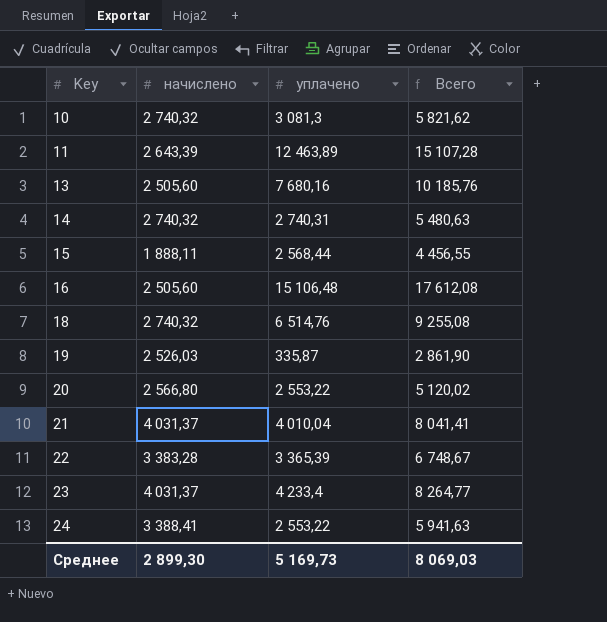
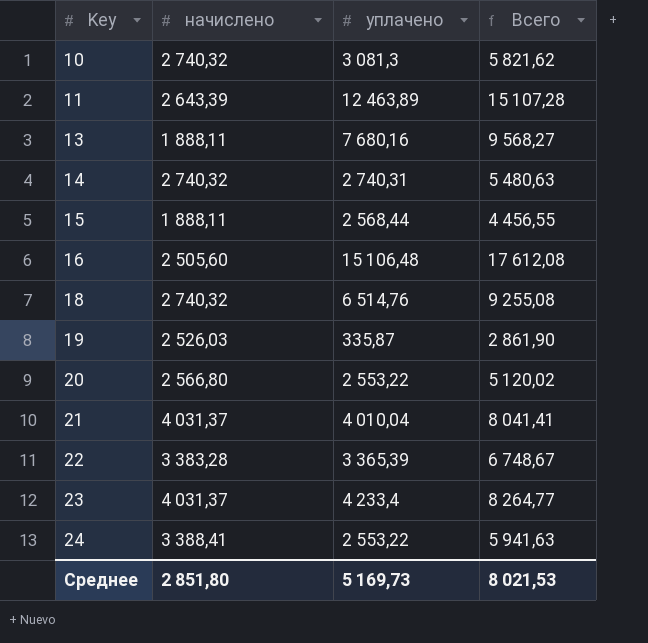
13 | начислено: 2 505,60 -> 1 888,11
13 | Всего: 10 185,76 -> 9 568,27
Среднее | начислено: 2 899,30 -> 2 851,80
Среднее | Всего: 8 069,03 -> 8 021,53

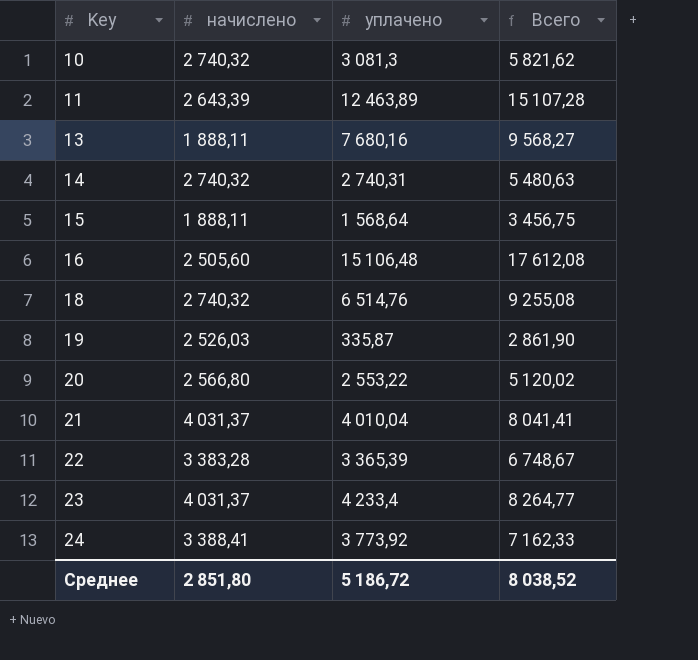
15 | уплачено: 2 568,44 -> 1 568,64
15 | Всего: 4 456,55 -> 3 456,75
24 | уплачено: 2 553,22 -> 3 773,92
24 | Всего: 5 941,63 -> 7 162,33
Среднее | уплачено: 5 169,73 -> 5 186,72
Среднее | Всего: 8 021,53 -> 8 038,52

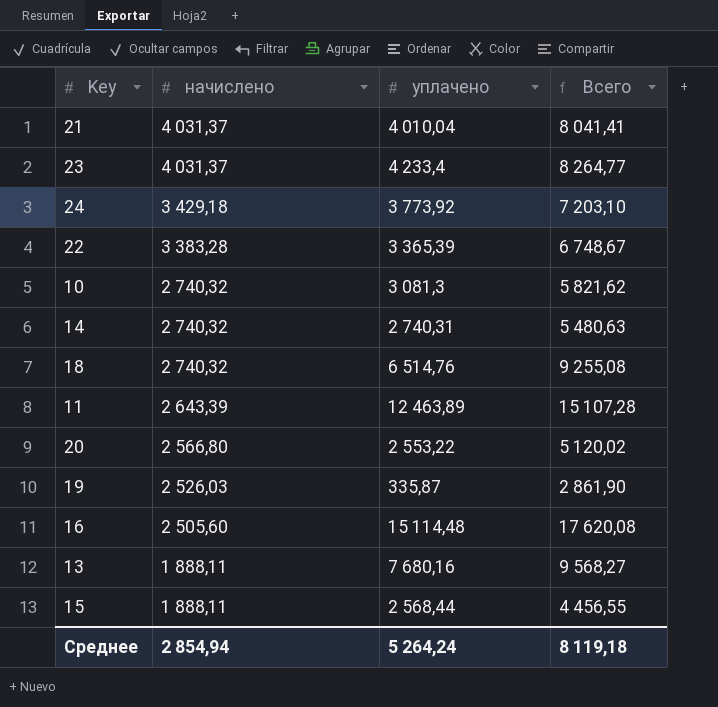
row order: Key ascending -> начислено descending
24 | начислено: 3 388,41 -> 3 429,18
24 | Всего: 7 162,33 -> 7 203,10
16 | уплачено: 15 106,48 -> 15 114,48
16 | Всего: 17 612,08 -> 17 620,08
15 | уплачено: 1 568,64 -> 2 568,44
15 | Всего: 3 456,75 -> 4 456,55
Среднее | начислено: 2 851,80 -> 2 854,94
Среднее | уплачено: 5 186,72 -> 5 264,24
Среднее | Всего: 8 038,52 -> 8 119,18

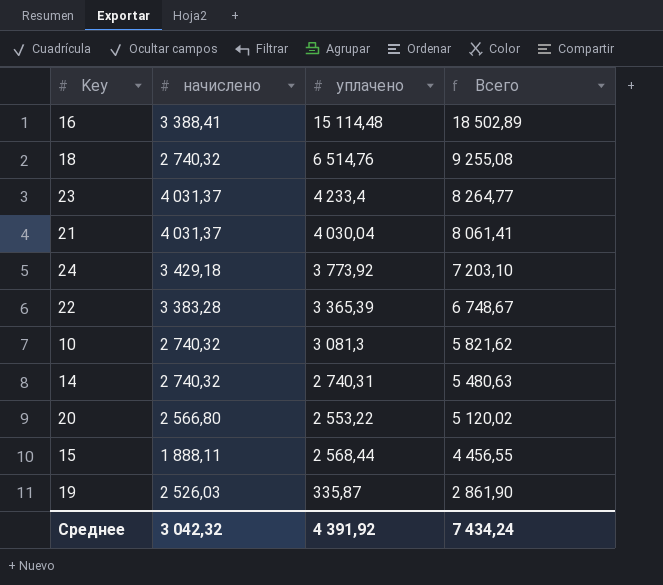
row order: начислено descending -> Всего descending
row 11: 2 643,39 | 12 463,89 | 15 107,28 -> none
row 13: 1 888,11 | 7 680,16 | 9 568,27 -> none
16 | начислено: 2 505,60 -> 3 388,41
16 | Всего: 17 620,08 -> 18 502,89
21 | уплачено: 4 010,04 -> 4 030,04
21 | Всего: 8 041,41 -> 8 061,41
Среднее | начислено: 2 854,94 -> 3 042,32
Среднее | уплачено: 5 264,24 -> 4 391,92
Среднее | Всего: 8 119,18 -> 7 434,24

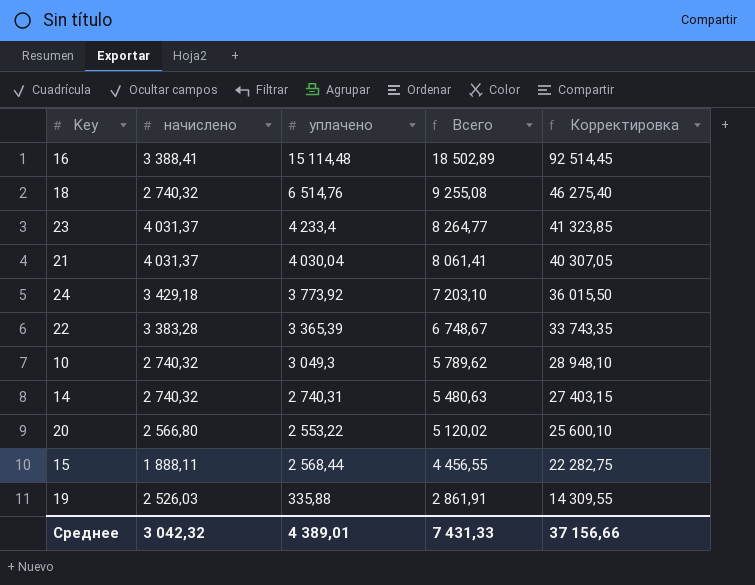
column Корректировка | formula: none -> [Всего] * 5
10 | уплачено: 3 081,3 -> 3 049,3
10 | Всего: 5 821,62 -> 5 789,62
19 | уплачено: 335,87 -> 335,88
19 | Всего: 2 861,90 -> 2 861,91
Среднее | уплачено: 4 391,92 -> 4 389,01
Среднее | Всего: 7 434,24 -> 7 431,33

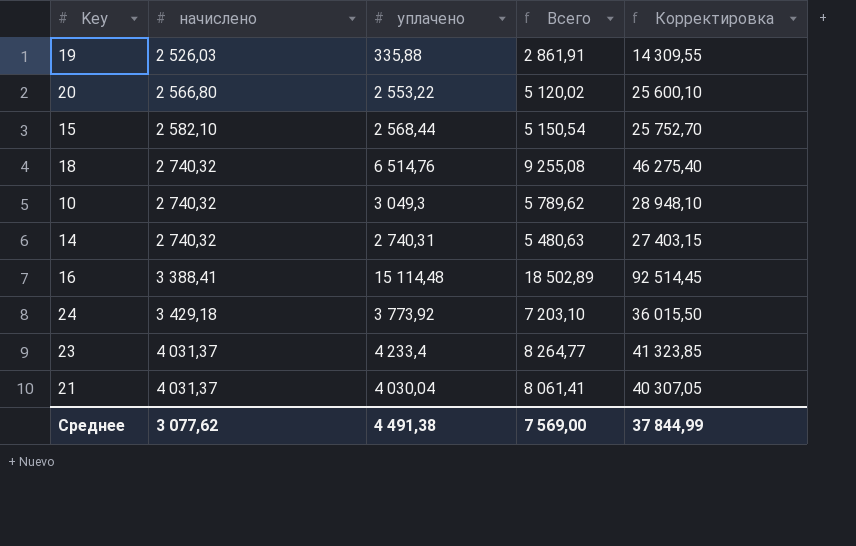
row order: Всего descending -> начислено ascending
row 22: 3 383,28 | 3 365,39 | 6 748,67 | 33 743,35 -> none
15 | начислено: 1 888,11 -> 2 582,10
15 | Всего: 4 456,55 -> 5 150,54
15 | Корректировка: 22 282,75 -> 25 752,70
Среднее | начислено: 3 042,32 -> 3 077,62
Среднее | уплачено: 4 389,01 -> 4 491,38
Среднее | Всего: 7 431,33 -> 7 569,00
Среднее | Корректировка: 37 156,66 -> 37 844,99

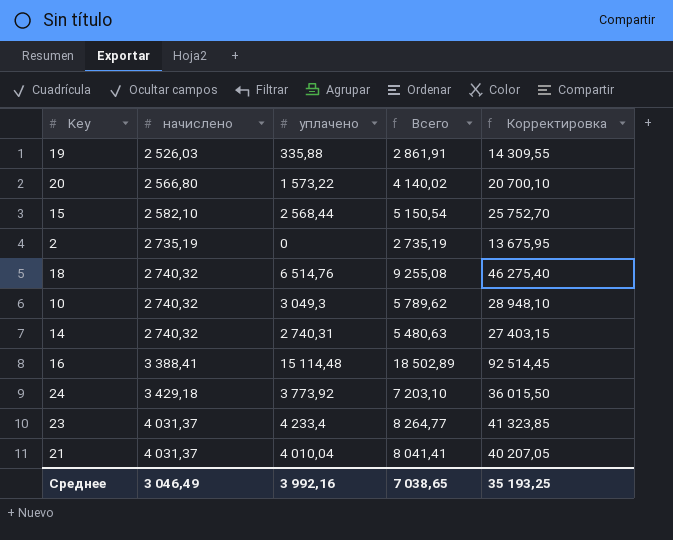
20 | уплачено: 2 553,22 -> 1 573,22
20 | Всего: 5 120,02 -> 4 140,02
20 | Корректировка: 25 600,10 -> 20 700,10
row 2: none -> 2 735,19 | 0 | 2 735,19 | 13 675,95
21 | уплачено: 4 030,04 -> 4 010,04
21 | Всего: 8 061,41 -> 8 041,41
21 | Корректировка: 40 307,05 -> 40 207,05
Среднее | начислено: 3 077,62 -> 3 046,49
Среднее | уплачено: 4 491,38 -> 3 992,16
Среднее | Всего: 7 569,00 -> 7 038,65
Среднее | Корректировка: 37 844,99 -> 35 193,25

